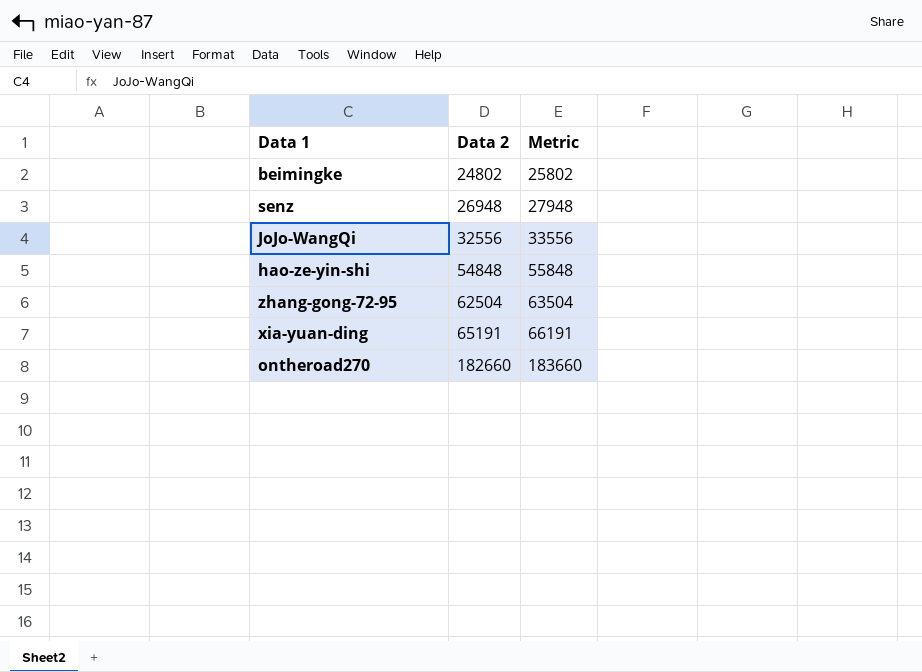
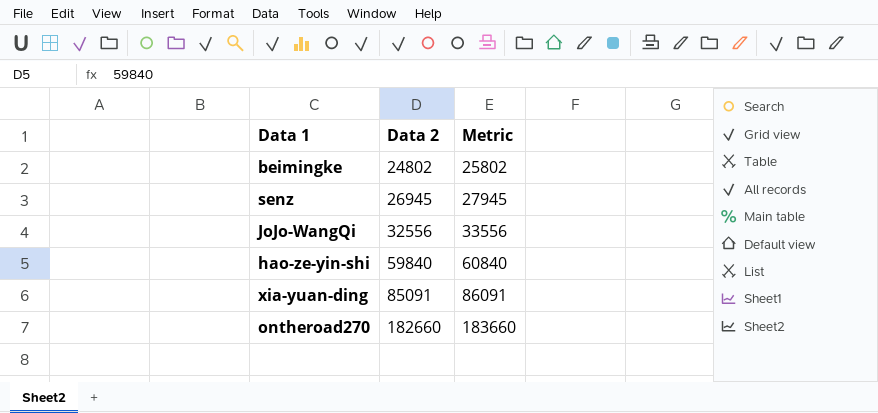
row zhang-gong-72-95: 62504 | 63504 -> none
senz | Data 2: 26948 -> 26945
senz | Metric: 27948 -> 27945
hao-ze-yin-shi | Data 2: 54848 -> 59840
hao-ze-yin-shi | Metric: 55848 -> 60840
xia-yuan-ding | Data 2: 65191 -> 85091
xia-yuan-ding | Metric: 66191 -> 86091

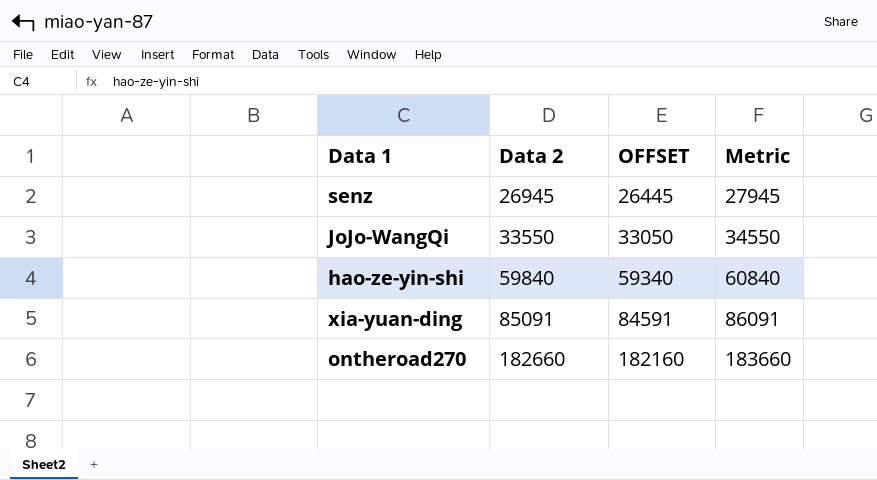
column OFFSET | formula: none -> [Data 2] - 500
row beimingke: 24802 | 25802 -> none
JoJo-WangQi | Data 2: 32556 -> 33550
JoJo-WangQi | Metric: 33556 -> 34550

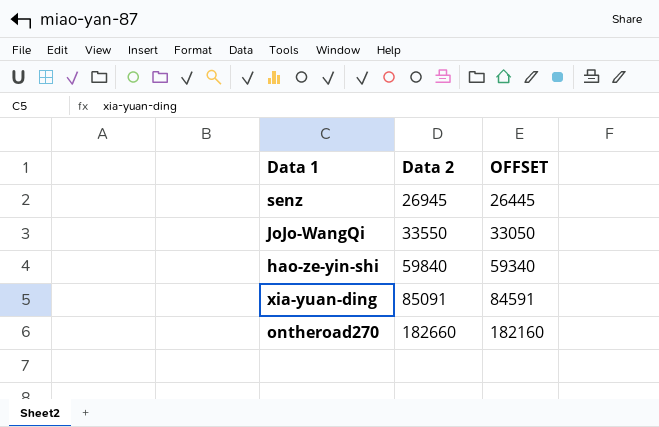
column Metric | formula: [Data 2] + 1000 -> none

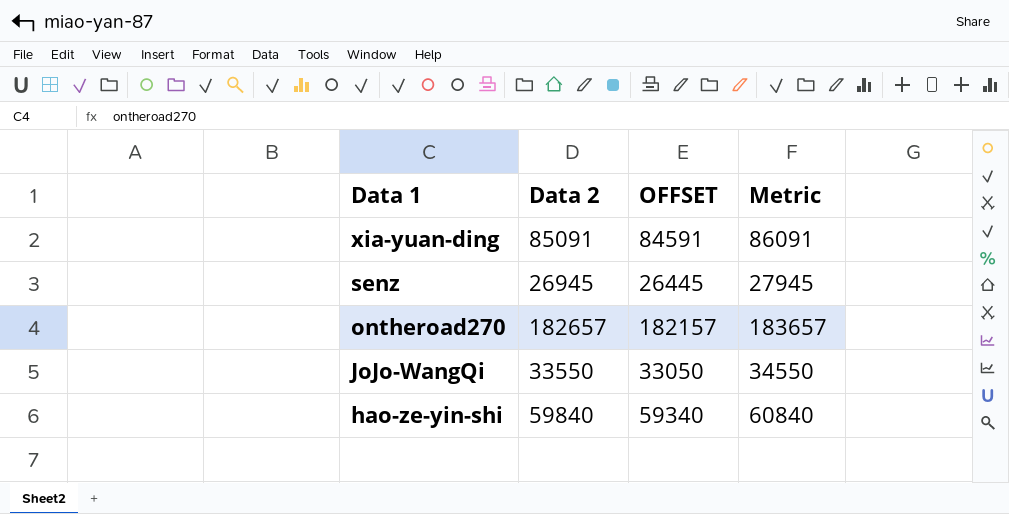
row order: Data 2 ascending -> Data 1 descending
column Metric | formula: none -> [Data 2] + 1000
ontheroad270 | Data 2: 182660 -> 182657
ontheroad270 | OFFSET: 182160 -> 182157

